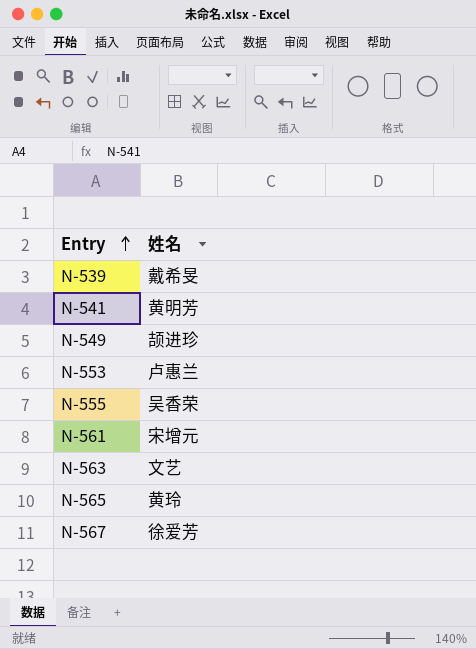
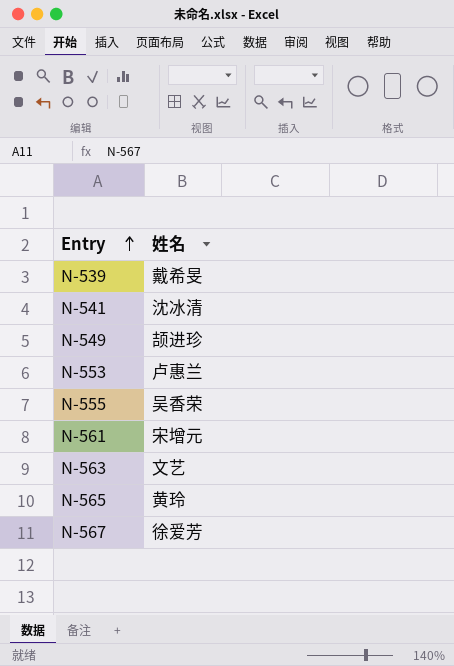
N-541 | 姓名: 黄明芳 -> 沈冰清

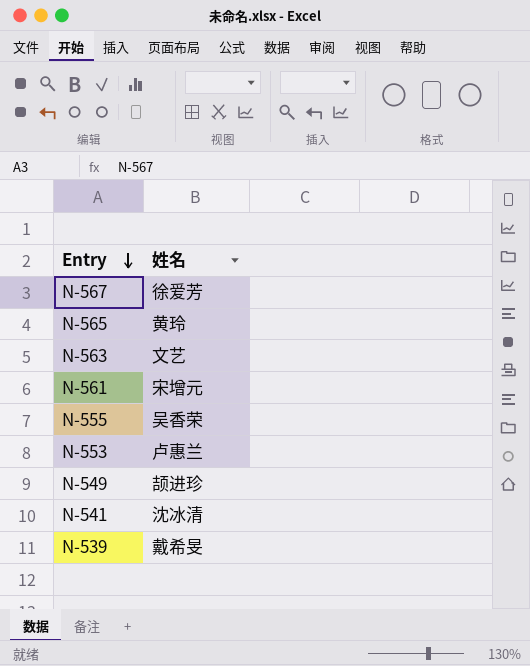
row order: Entry ascending -> Entry descending

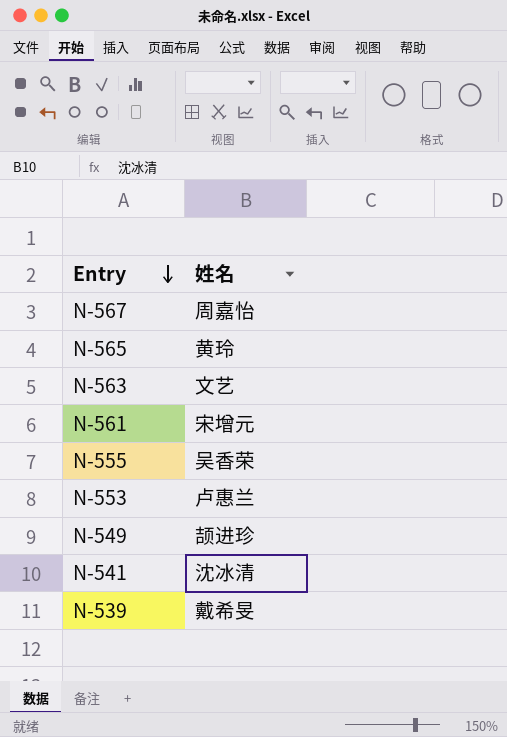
N-567 | 姓名: 徐爱芳 -> 周嘉怡

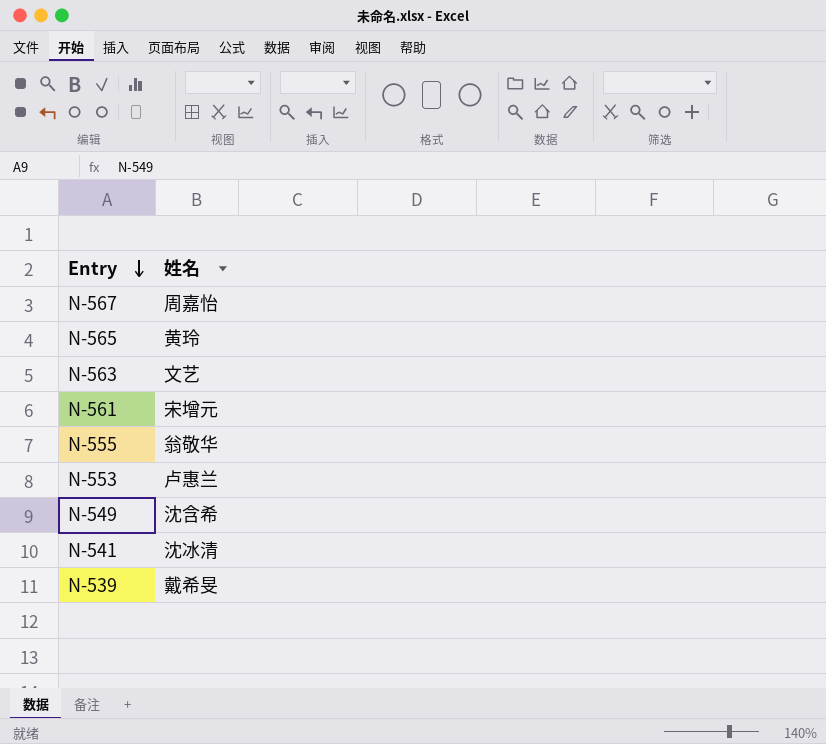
N-555 | 姓名: 吴香荣 -> 翁敬华
N-549 | 姓名: 颉进珍 -> 沈含希

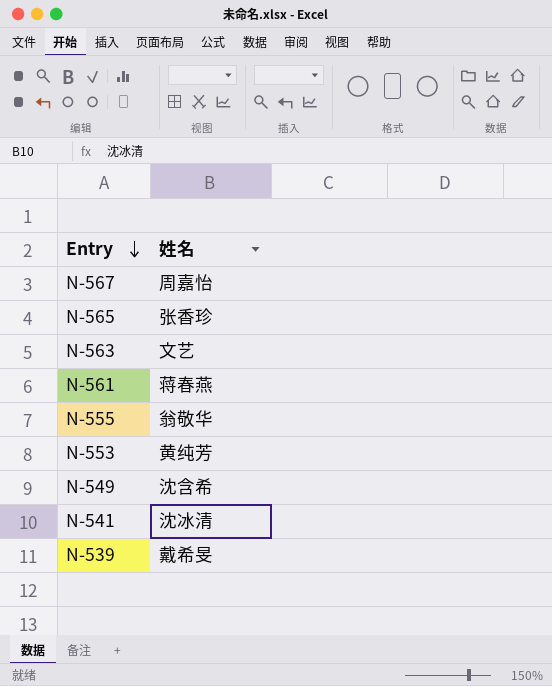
N-565 | 姓名: 黄玲 -> 张香珍
N-561 | 姓名: 宋增元 -> 蒋春燕
N-553 | 姓名: 卢惠兰 -> 黄纯芳

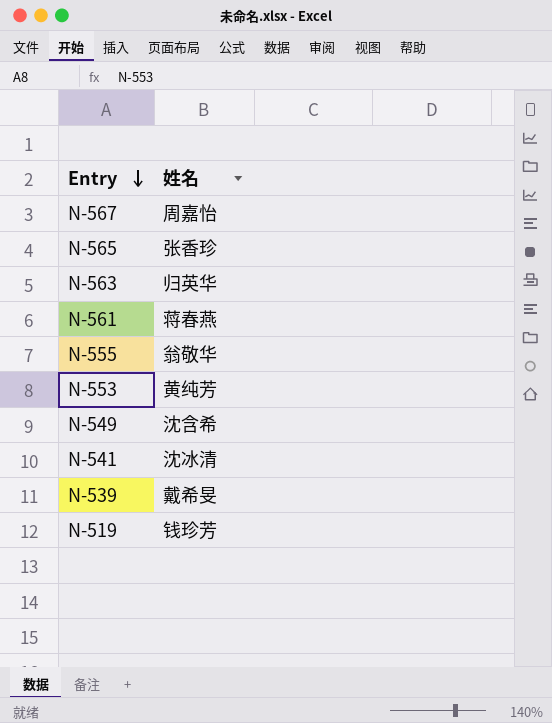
N-563 | 姓名: 文艺 -> 归英华
row N-519: none -> 钱珍芳

